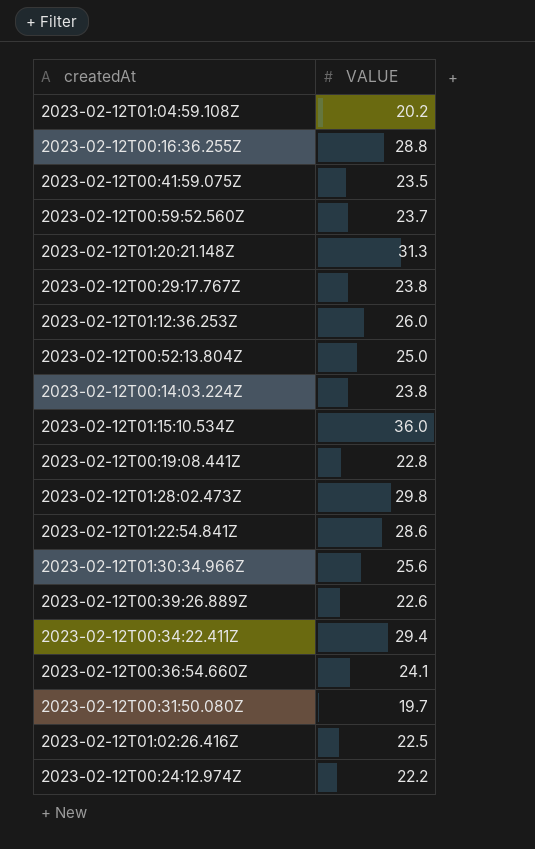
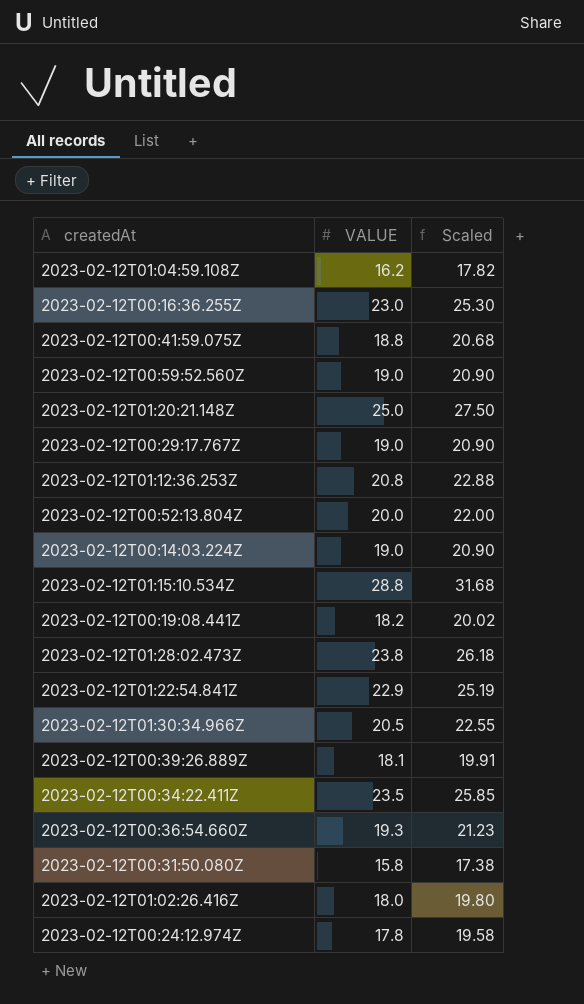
column Scaled | formula: none -> [VALUE] * 1.1
2023-02-12T01:04:59.108Z | VALUE: 20.2 -> 16.2
2023-02-12T00:16:36.255Z | VALUE: 28.8 -> 23.0
2023-02-12T00:41:59.075Z | VALUE: 23.5 -> 18.8
2023-02-12T00:59:52.560Z | VALUE: 23.7 -> 19.0
2023-02-12T01:20:21.148Z | VALUE: 31.3 -> 25.0
2023-02-12T00:29:17.767Z | VALUE: 23.8 -> 19.0
2023-02-12T01:12:36.253Z | VALUE: 26.0 -> 20.8
2023-02-12T00:52:13.804Z | VALUE: 25.0 -> 20.0
2023-02-12T00:14:03.224Z | VALUE: 23.8 -> 19.0
2023-02-12T01:15:10.534Z | VALUE: 36.0 -> 28.8
2023-02-12T00:19:08.441Z | VALUE: 22.8 -> 18.2
2023-02-12T01:28:02.473Z | VALUE: 29.8 -> 23.8
2023-02-12T01:22:54.841Z | VALUE: 28.6 -> 22.9
2023-02-12T01:30:34.966Z | VALUE: 25.6 -> 20.5
2023-02-12T00:39:26.889Z | VALUE: 22.6 -> 18.1
2023-02-12T00:34:22.411Z | VALUE: 29.4 -> 23.5
2023-02-12T00:36:54.660Z | VALUE: 24.1 -> 19.3
2023-02-12T00:31:50.080Z | VALUE: 19.7 -> 15.8
2023-02-12T01:02:26.416Z | VALUE: 22.5 -> 18.0
2023-02-12T00:24:12.974Z | VALUE: 22.2 -> 17.8

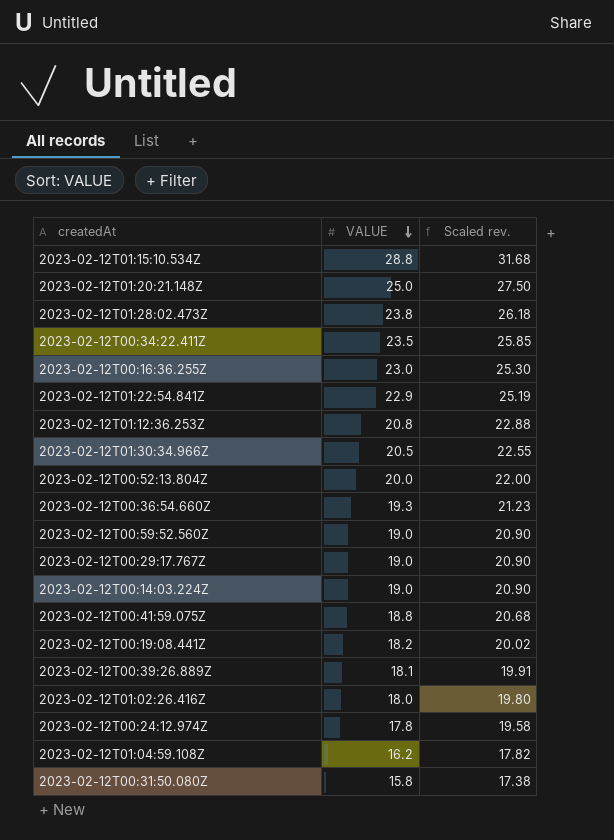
row order: none -> VALUE descending
column name: Scaled -> Scaled rev.

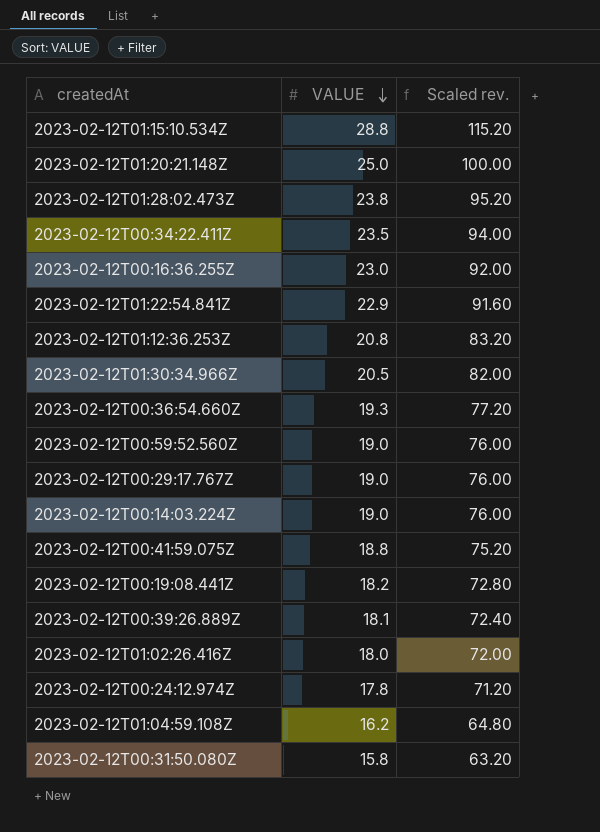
column Scaled rev. | formula: [VALUE] * 1.1 -> [VALUE] * 4
row 2023-02-12T00:52:13.804Z: 20.0 | 22.00 -> none

